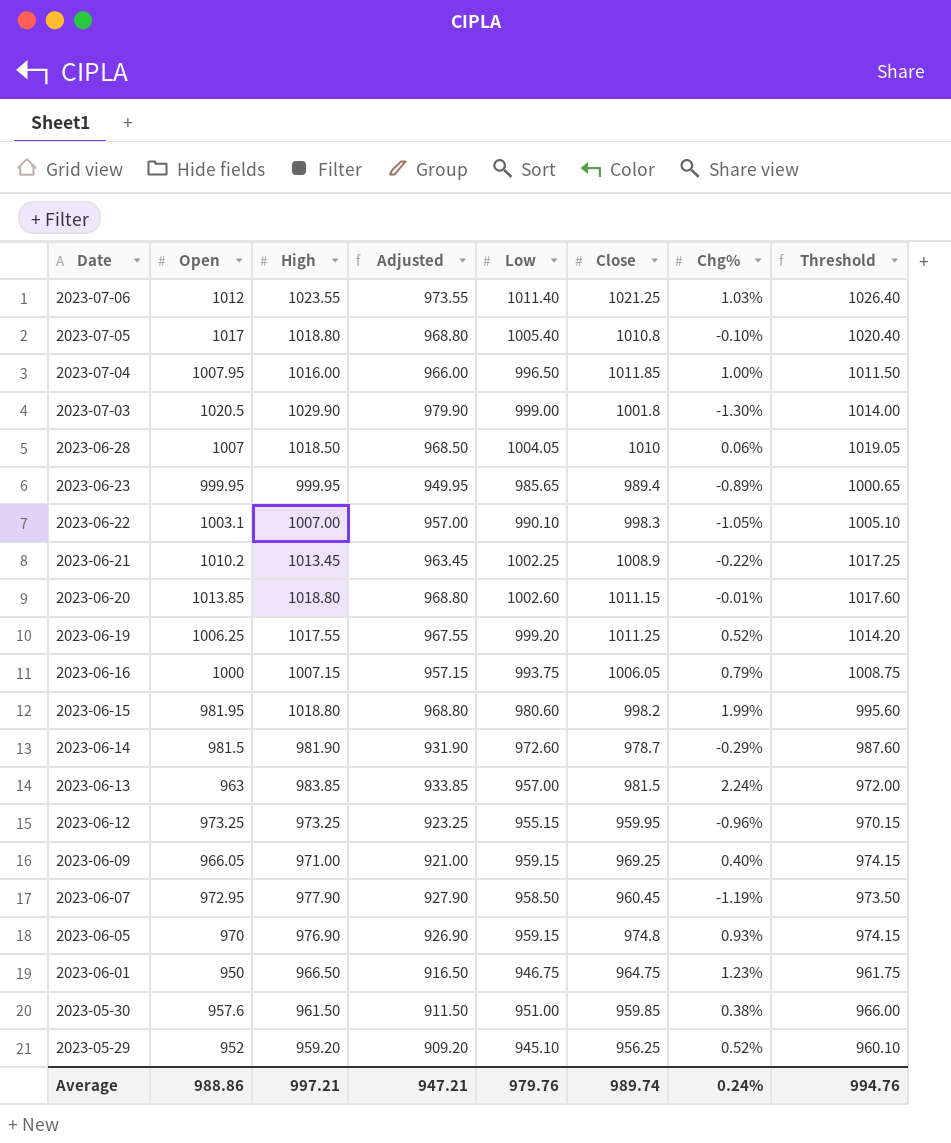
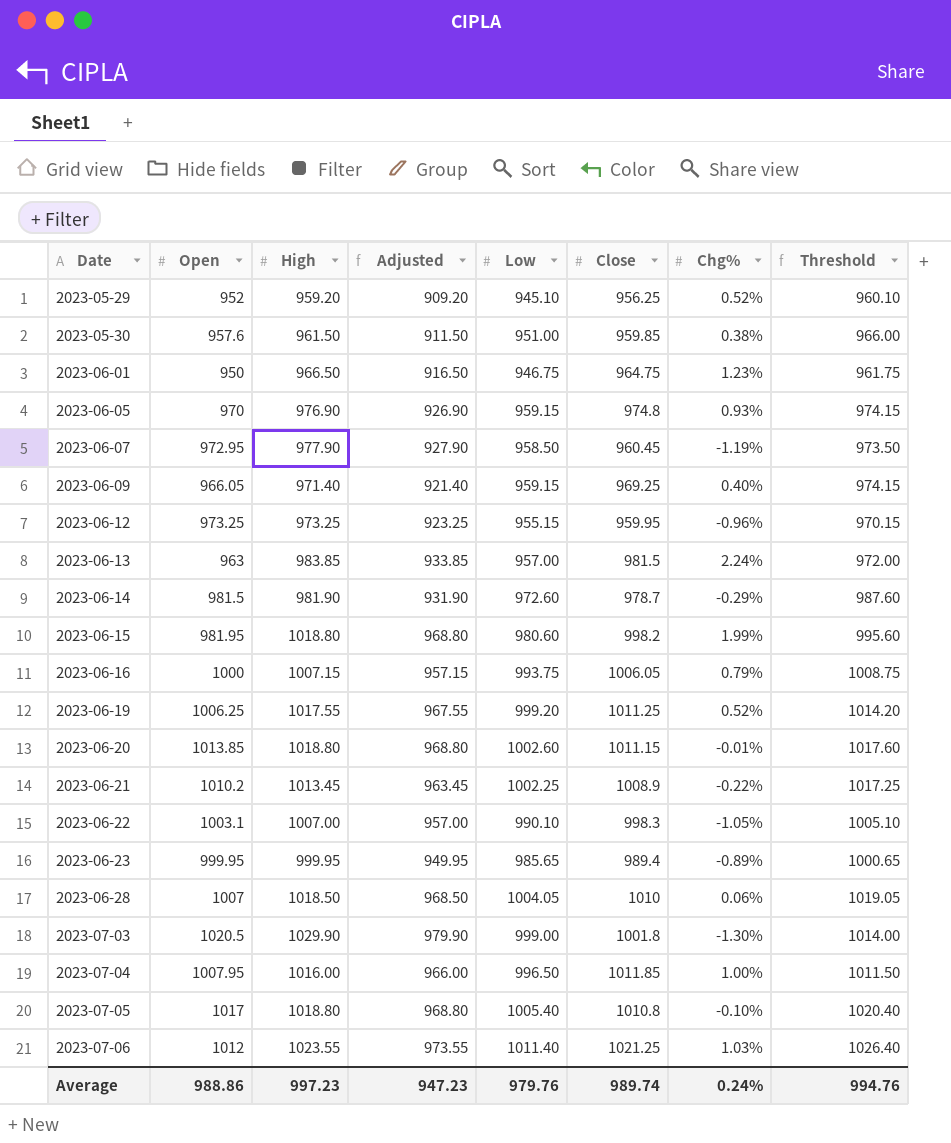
row order: Date descending -> Date ascending
2023-06-09 | High: 971.00 -> 971.40
2023-06-09 | Adjusted: 921.00 -> 921.40
Average | High: 997.21 -> 997.23
Average | Adjusted: 947.21 -> 947.23

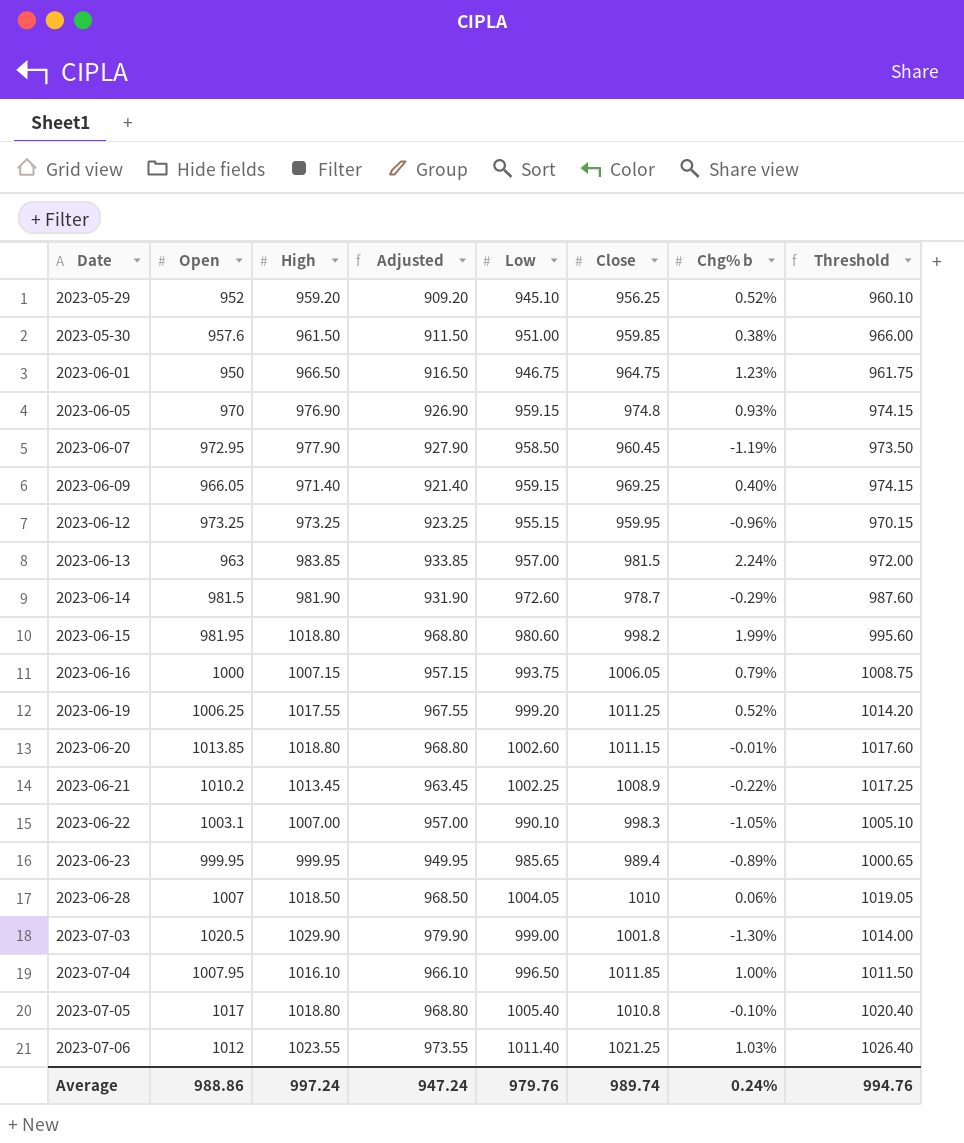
column name: Chg% -> Chg% b
2023-07-04 | High: 1016.00 -> 1016.10
2023-07-04 | Adjusted: 966.00 -> 966.10
Average | High: 997.23 -> 997.24
Average | Adjusted: 947.23 -> 947.24

